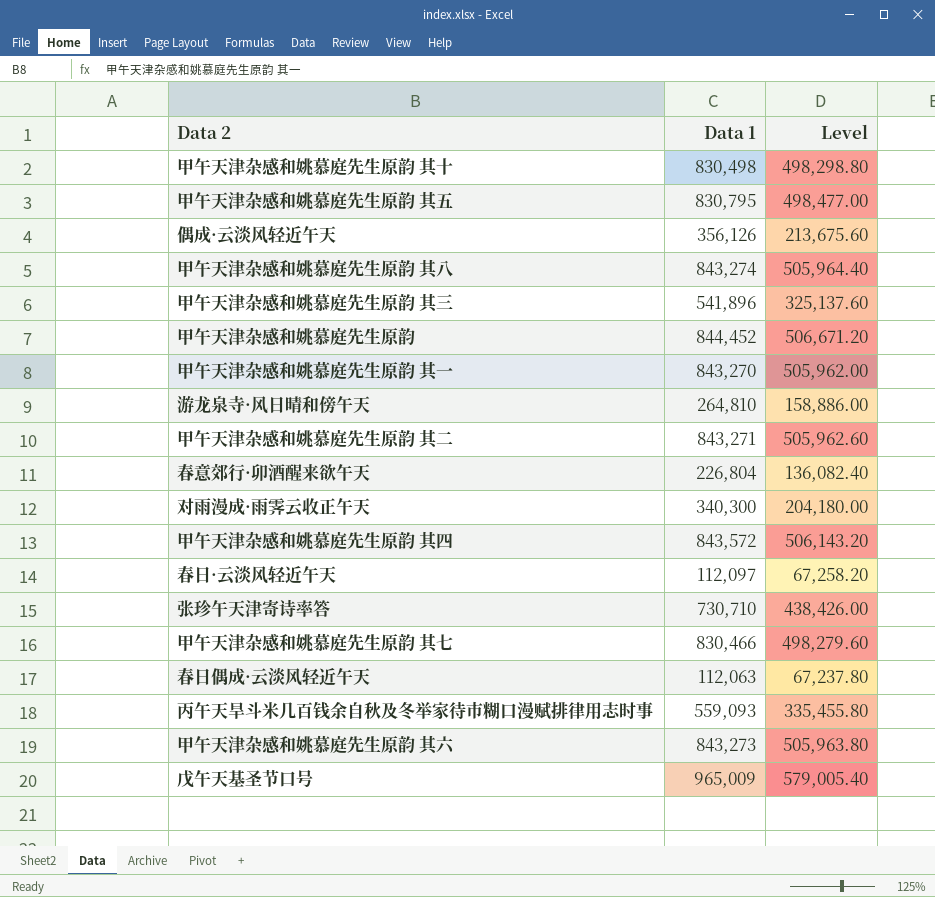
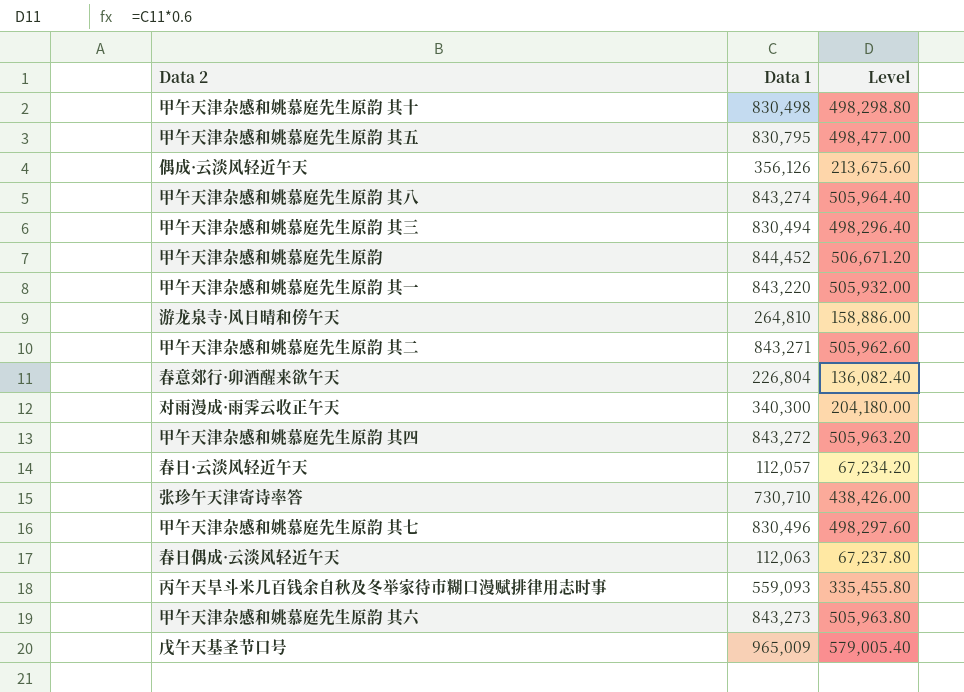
甲午天津杂感和姚慕庭先生原韵 其三 | Data 1: 541,896 -> 830,494
甲午天津杂感和姚慕庭先生原韵 其三 | Level: 325,137.60 -> 498,296.40
甲午天津杂感和姚慕庭先生原韵 其一 | Data 1: 843,270 -> 843,220
甲午天津杂感和姚慕庭先生原韵 其一 | Level: 505,962.00 -> 505,932.00
甲午天津杂感和姚慕庭先生原韵 其四 | Data 1: 843,572 -> 843,272
甲午天津杂感和姚慕庭先生原韵 其四 | Level: 506,143.20 -> 505,963.20
春日·云淡风轻近午天 | Data 1: 112,097 -> 112,057
春日·云淡风轻近午天 | Level: 67,258.20 -> 67,234.20
甲午天津杂感和姚慕庭先生原韵 其七 | Data 1: 830,466 -> 830,496
甲午天津杂感和姚慕庭先生原韵 其七 | Level: 498,279.60 -> 498,297.60

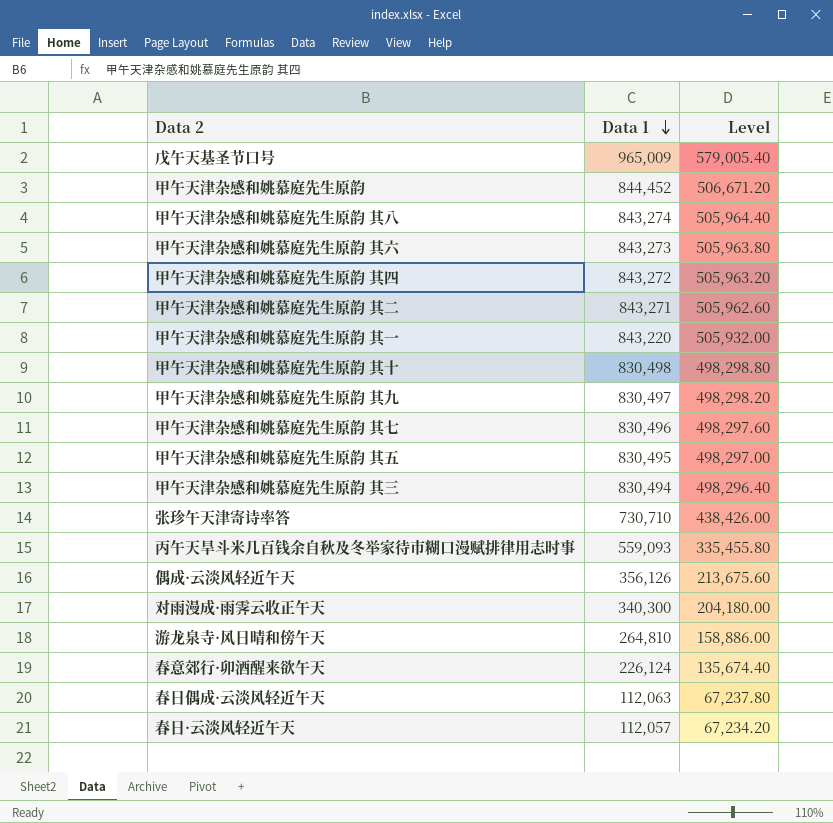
row order: none -> Data 1 descending
row 甲午天津杂感和姚慕庭先生原韵 其九: none -> 830,497 | 498,298.20
甲午天津杂感和姚慕庭先生原韵 其五 | Data 1: 830,795 -> 830,495
甲午天津杂感和姚慕庭先生原韵 其五 | Level: 498,477.00 -> 498,297.00
春意郊行·卯酒醒来欲午天 | Data 1: 226,804 -> 226,124
春意郊行·卯酒醒来欲午天 | Level: 136,082.40 -> 135,674.40

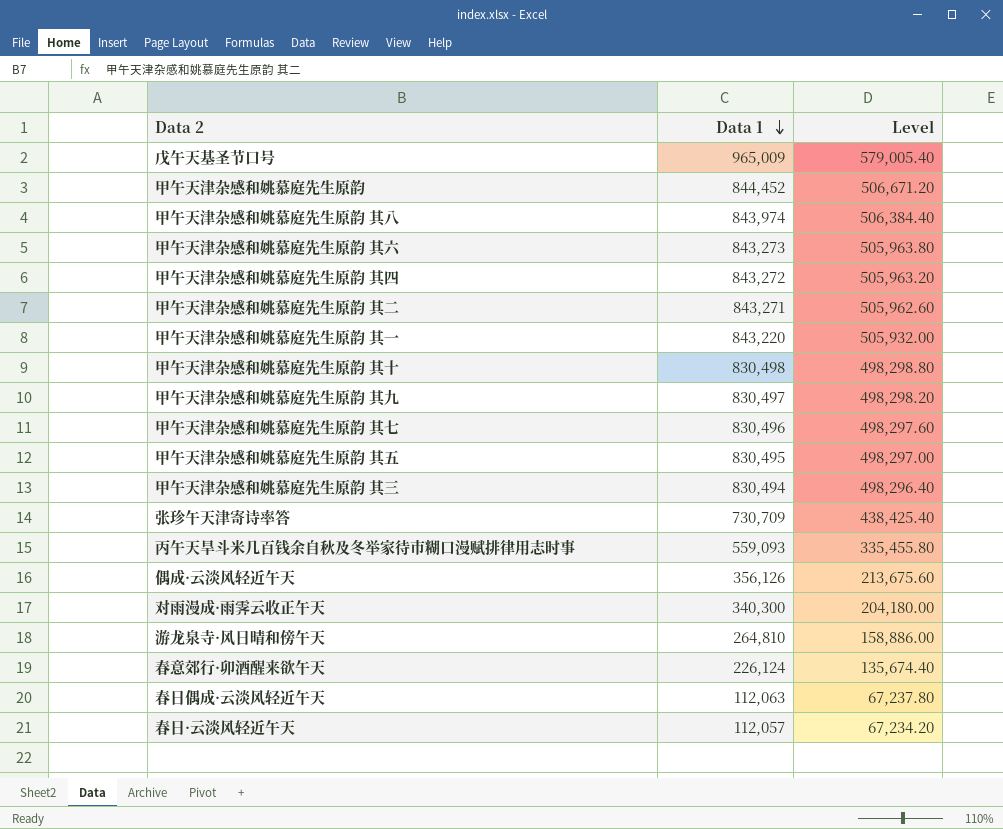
甲午天津杂感和姚慕庭先生原韵 其八 | Data 1: 843,274 -> 843,974
甲午天津杂感和姚慕庭先生原韵 其八 | Level: 505,964.40 -> 506,384.40
张珍午天津寄诗率答 | Data 1: 730,710 -> 730,709
张珍午天津寄诗率答 | Level: 438,426.00 -> 438,425.40

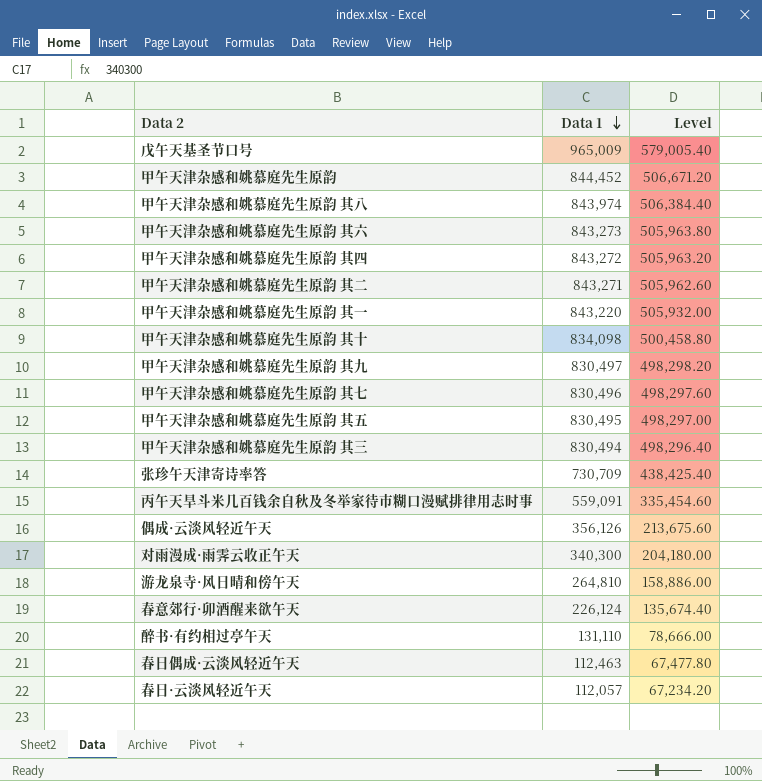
甲午天津杂感和姚慕庭先生原韵 其十 | Data 1: 830,498 -> 834,098
甲午天津杂感和姚慕庭先生原韵 其十 | Level: 498,298.80 -> 500,458.80
丙午天旱斗米几百钱余自秋及冬举家待市糊口漫赋排律用志时事 | Data 1: 559,093 -> 559,091
丙午天旱斗米几百钱余自秋及冬举家待市糊口漫赋排律用志时事 | Level: 335,455.80 -> 335,454.60
row 醉书·有约相过亭午天: none -> 131,110 | 78,666.00
春日偶成·云淡风轻近午天 | Data 1: 112,063 -> 112,463
春日偶成·云淡风轻近午天 | Level: 67,237.80 -> 67,477.80

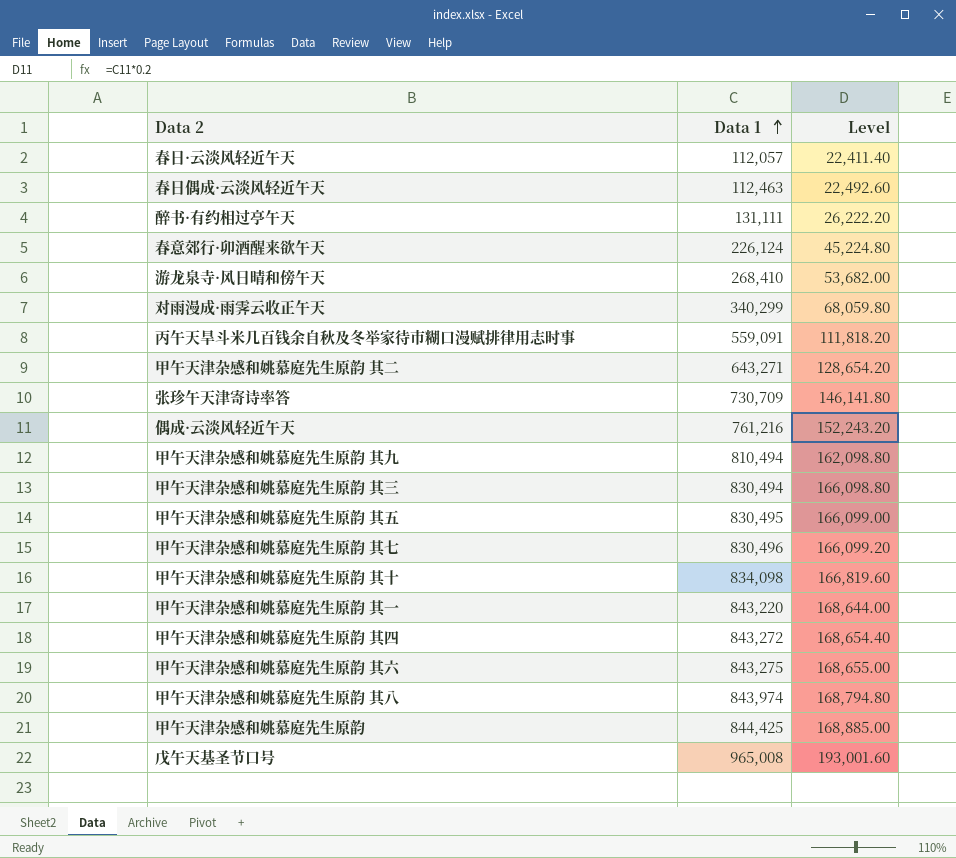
row order: Data 1 descending -> Data 1 ascending
column Level | formula: [Data 1] * 0.6 -> [Data 1] * 0.2
醉书·有约相过亭午天 | Data 1: 131,110 -> 131,111
游龙泉寺·风日晴和傍午天 | Data 1: 264,810 -> 268,410
对雨漫成·雨霁云收正午天 | Data 1: 340,300 -> 340,299
甲午天津杂感和姚慕庭先生原韵 其二 | Data 1: 843,271 -> 643,271
偶成·云淡风轻近午天 | Data 1: 356,126 -> 761,216
甲午天津杂感和姚慕庭先生原韵 其九 | Data 1: 830,497 -> 810,494
甲午天津杂感和姚慕庭先生原韵 其六 | Data 1: 843,273 -> 843,275
甲午天津杂感和姚慕庭先生原韵 | Data 1: 844,452 -> 844,425
戊午天基圣节口号 | Data 1: 965,009 -> 965,008

